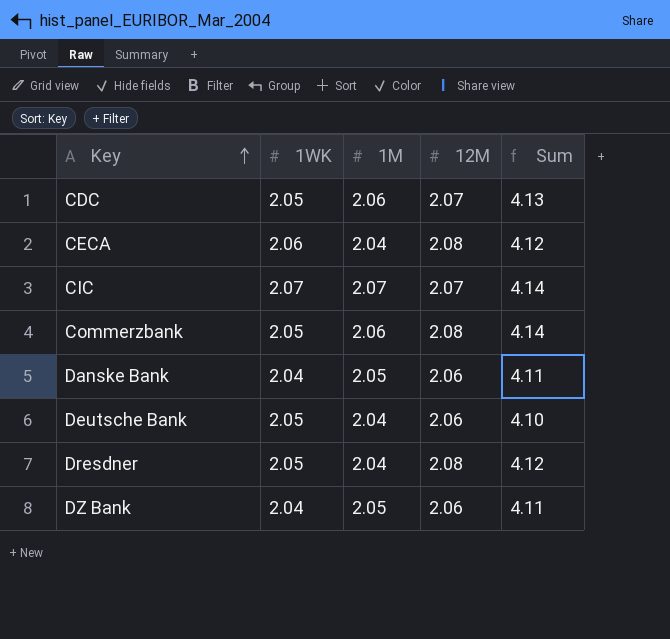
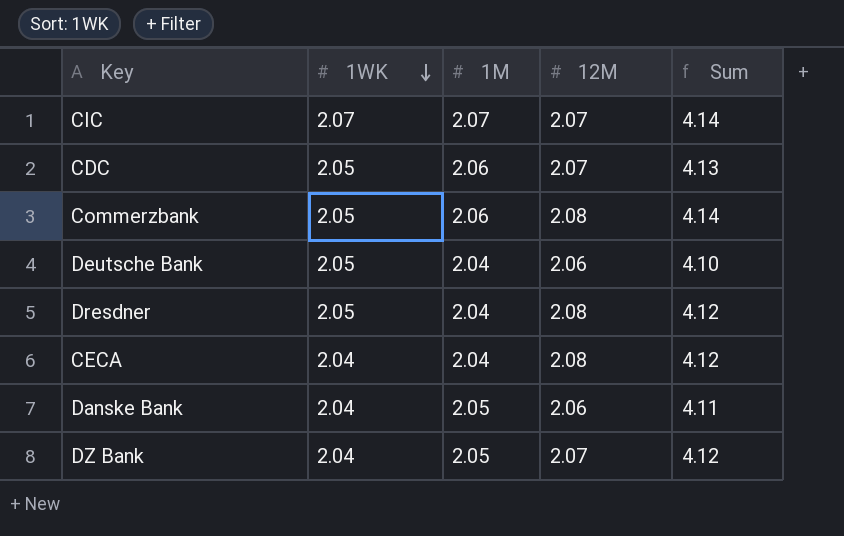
row order: Key ascending -> 1WK descending
CECA | 1WK: 2.06 -> 2.04
DZ Bank | 12M: 2.06 -> 2.07
DZ Bank | Sum: 4.11 -> 4.12

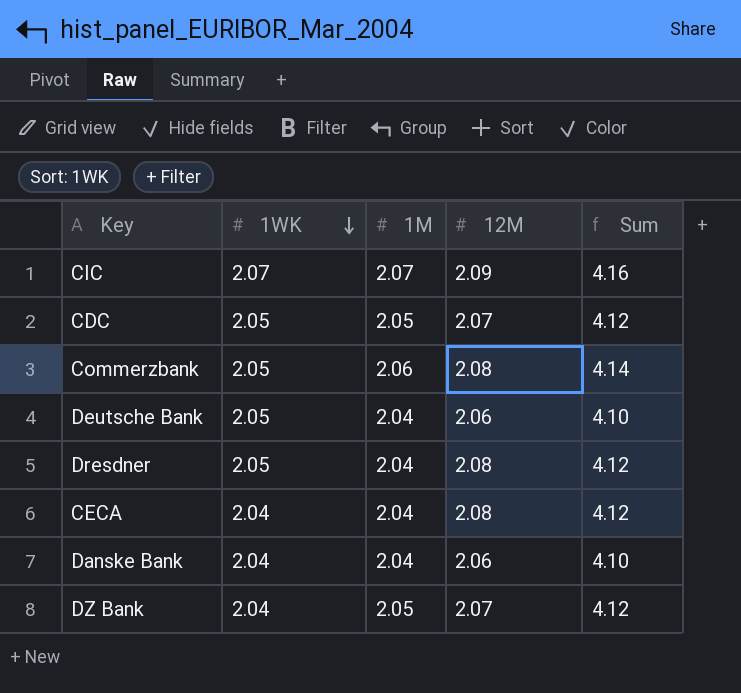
CIC | 12M: 2.07 -> 2.09
CIC | Sum: 4.14 -> 4.16
CDC | 1M: 2.06 -> 2.05
CDC | Sum: 4.13 -> 4.12
Danske Bank | 1M: 2.05 -> 2.04
Danske Bank | Sum: 4.11 -> 4.10

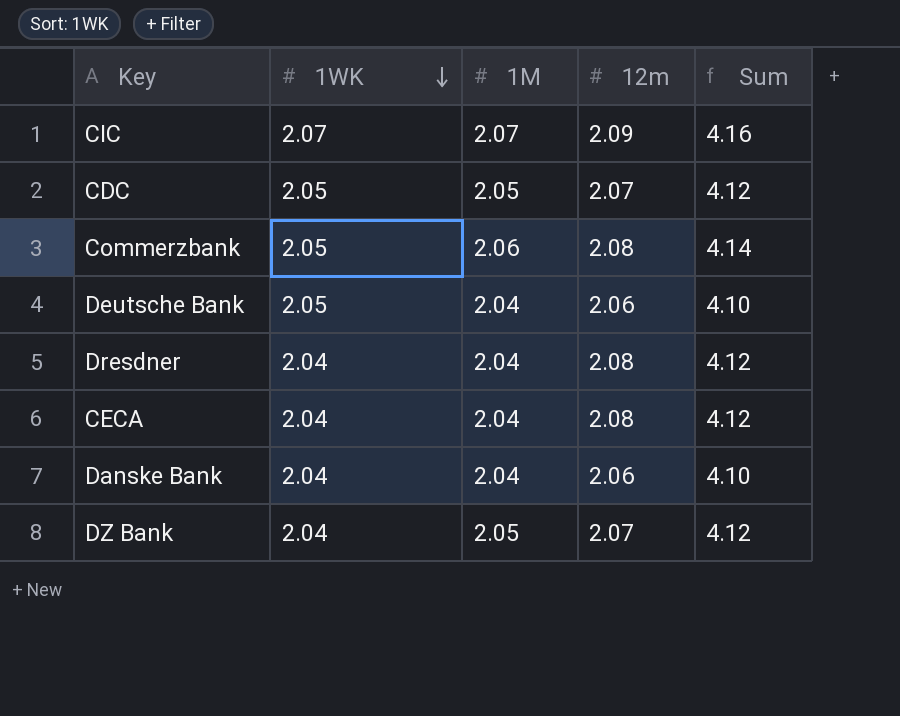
column name: 12M -> 12m
Dresdner | 1WK: 2.05 -> 2.04

